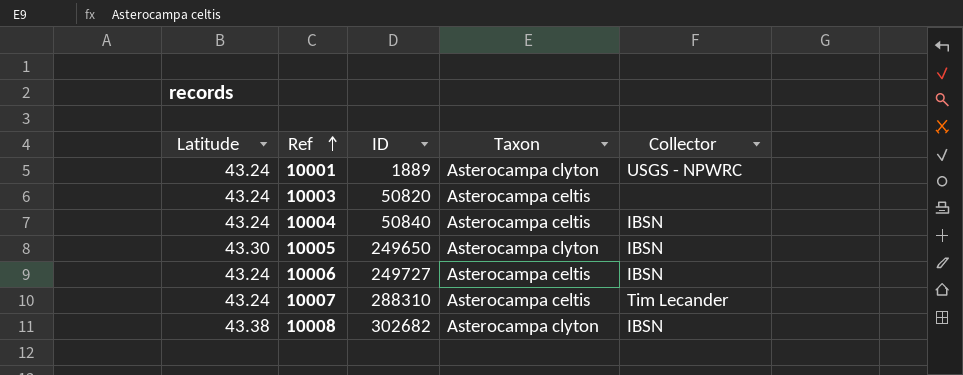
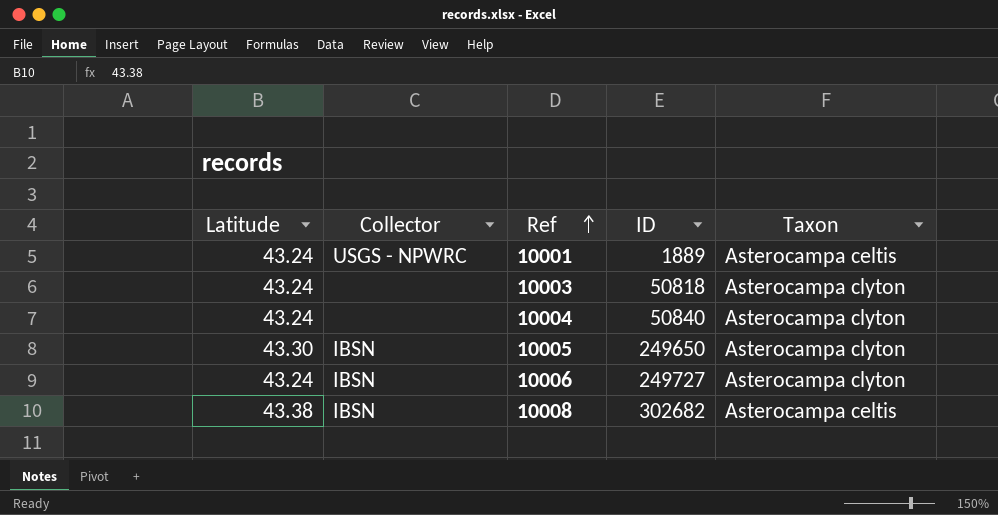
column Collector | position: 5 -> 2
row 10007: 43.24 | 288310 | Asterocampa celtis | Tim Lecander -> none
10001 | Taxon: Asterocampa clyton -> Asterocampa celtis
10003 | ID: 50820 -> 50818
10003 | Taxon: Asterocampa celtis -> Asterocampa clyton
10004 | Collector: IBSN -> none
10004 | Taxon: Asterocampa celtis -> Asterocampa clyton
10006 | Taxon: Asterocampa celtis -> Asterocampa clyton
10008 | Taxon: Asterocampa clyton -> Asterocampa celtis

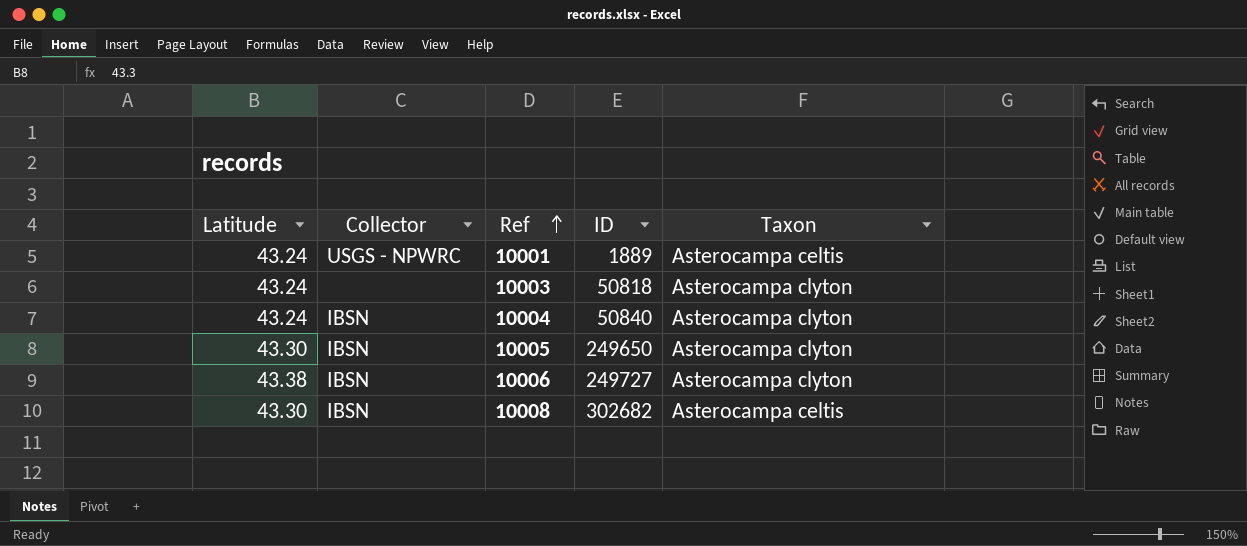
10004 | Collector: none -> IBSN
10006 | Latitude: 43.24 -> 43.38
10008 | Latitude: 43.38 -> 43.30

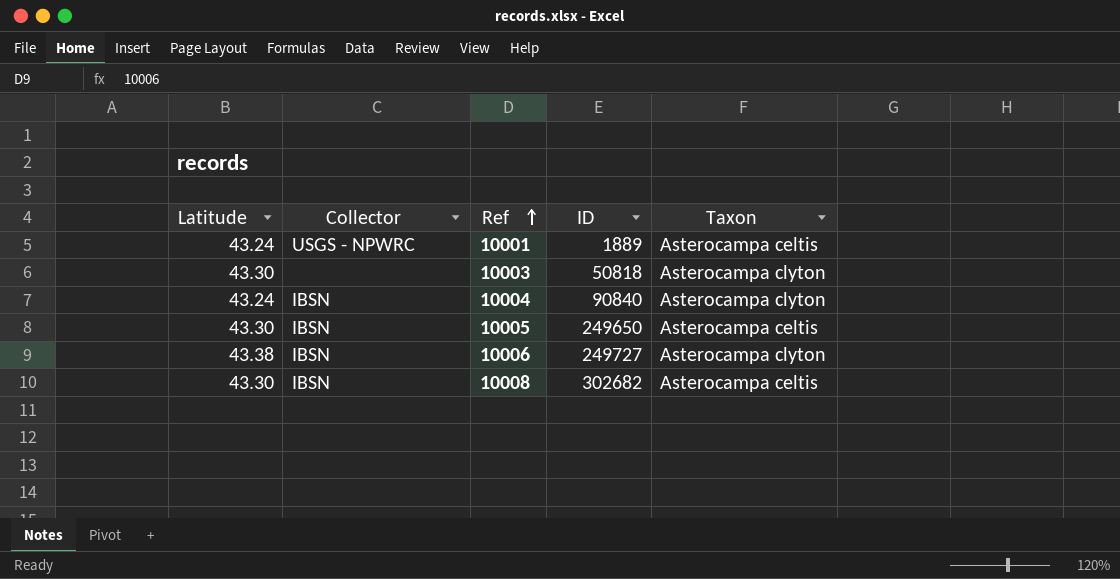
10003 | Latitude: 43.24 -> 43.30
10004 | ID: 50840 -> 90840
10005 | Taxon: Asterocampa clyton -> Asterocampa celtis

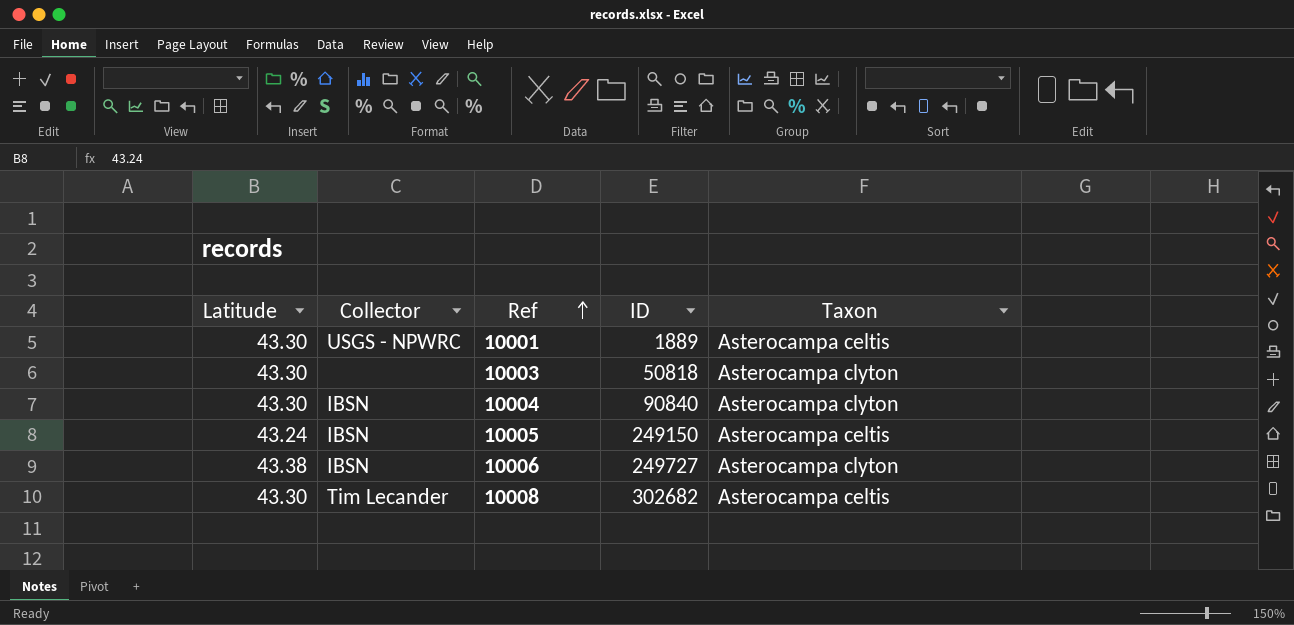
10001 | Latitude: 43.24 -> 43.30
10004 | Latitude: 43.24 -> 43.30
10005 | Latitude: 43.30 -> 43.24
10005 | ID: 249650 -> 249150
10008 | Collector: IBSN -> Tim Lecander

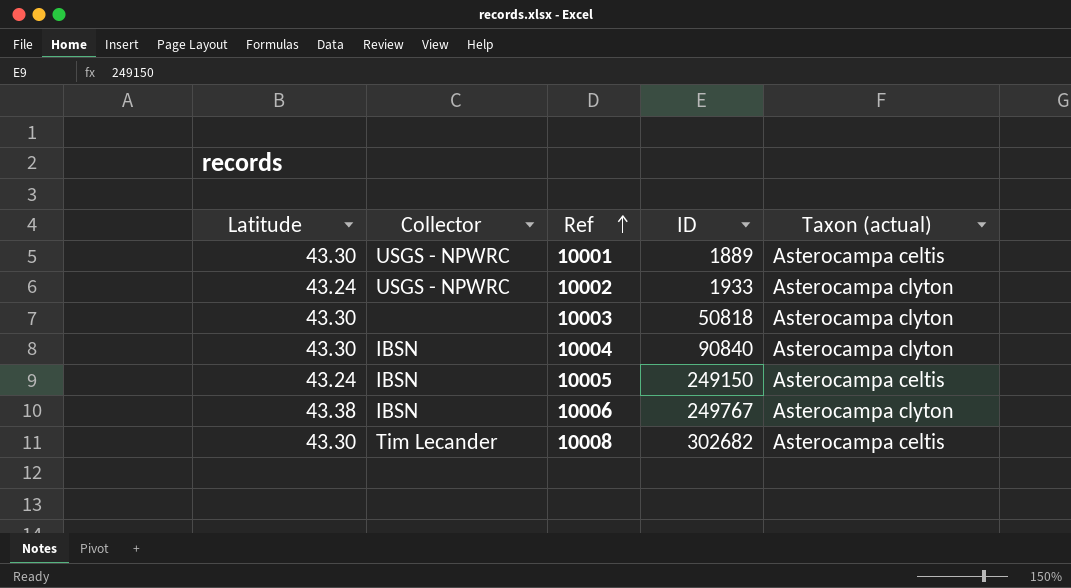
column name: Taxon -> Taxon (actual)
row 10002: none -> 43.24 | USGS - NPWRC | 1933 | Asterocampa clyton
10006 | ID: 249727 -> 249767

